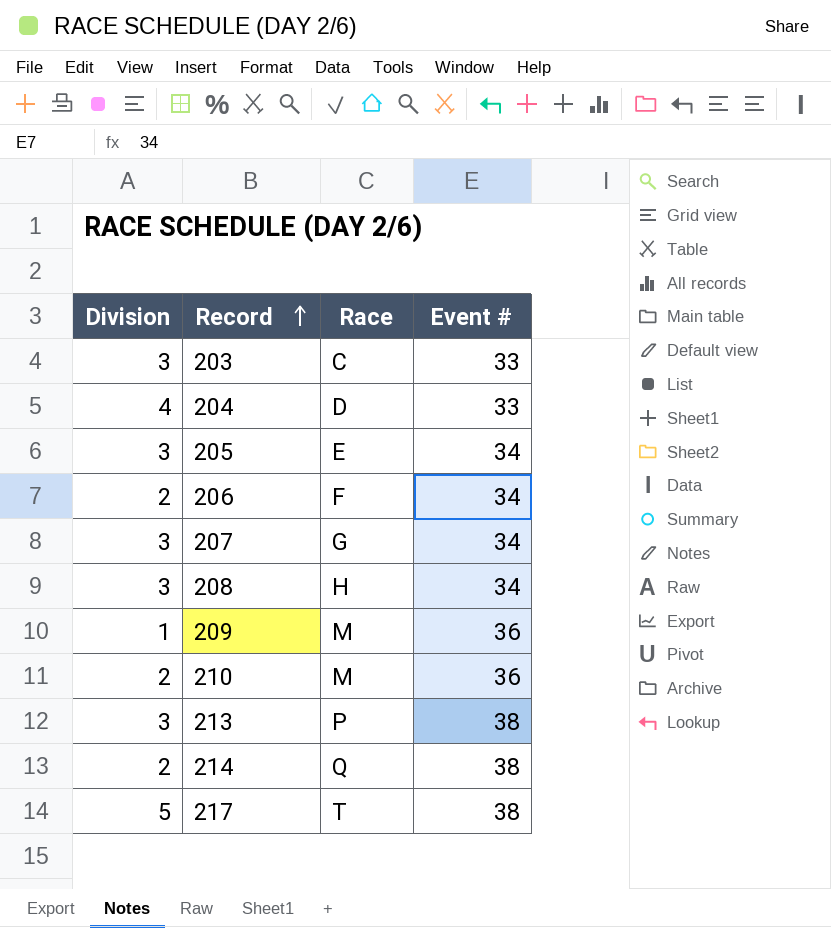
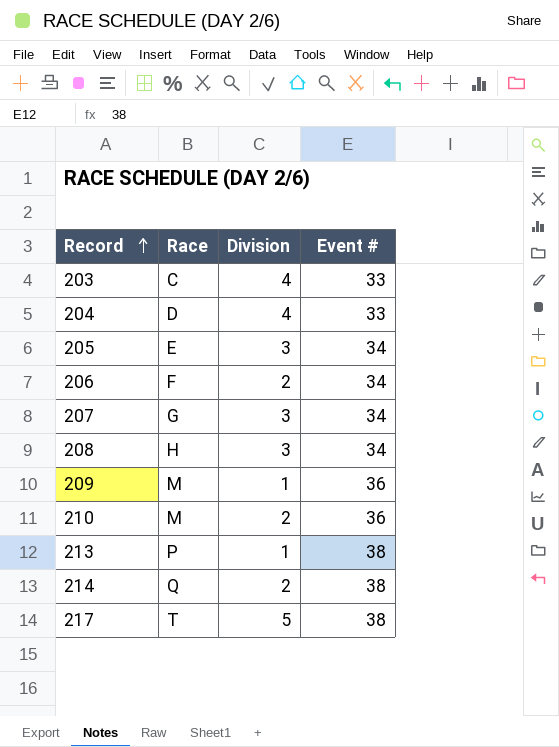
column Division | position: 1 -> 3
203 | Division: 3 -> 4
213 | Division: 3 -> 1

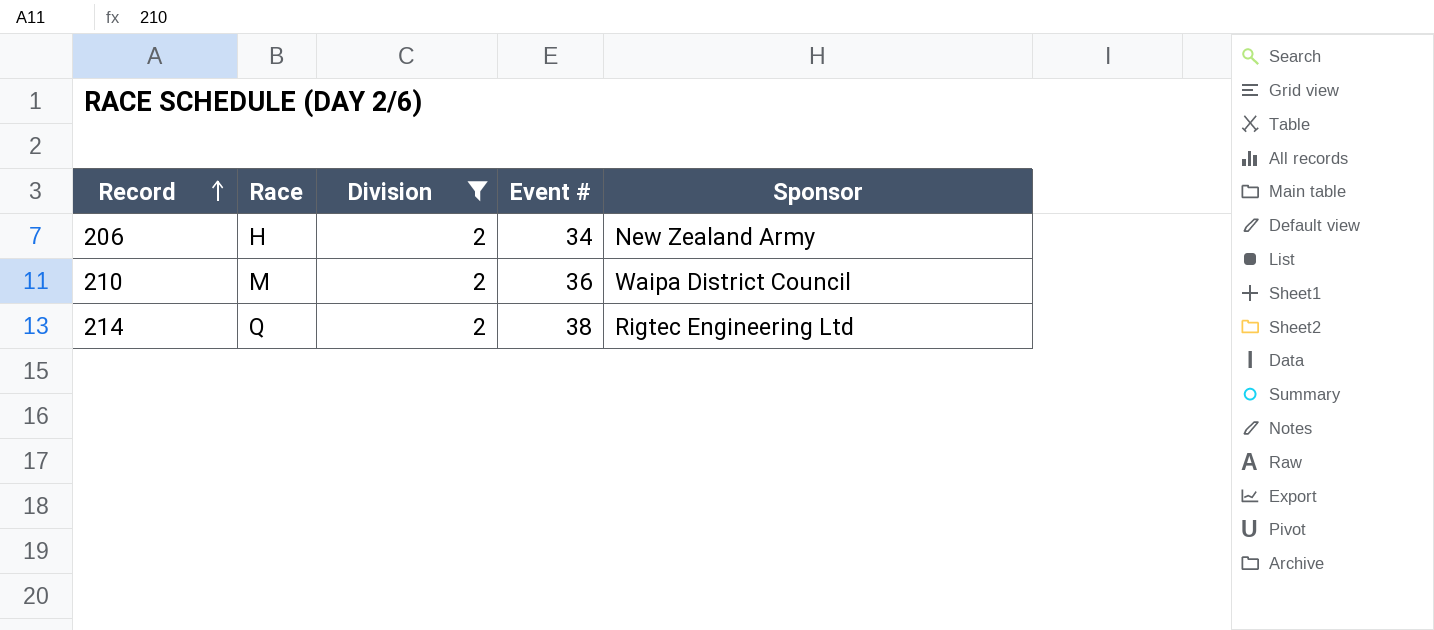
filter: none -> Division = 2
column Sponsor | position: none -> 5
206 | Race: F -> H

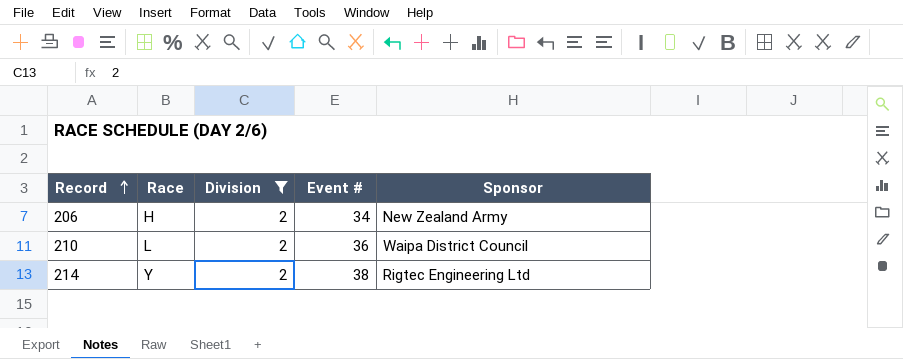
210 | Race: M -> L
214 | Race: Q -> Y

